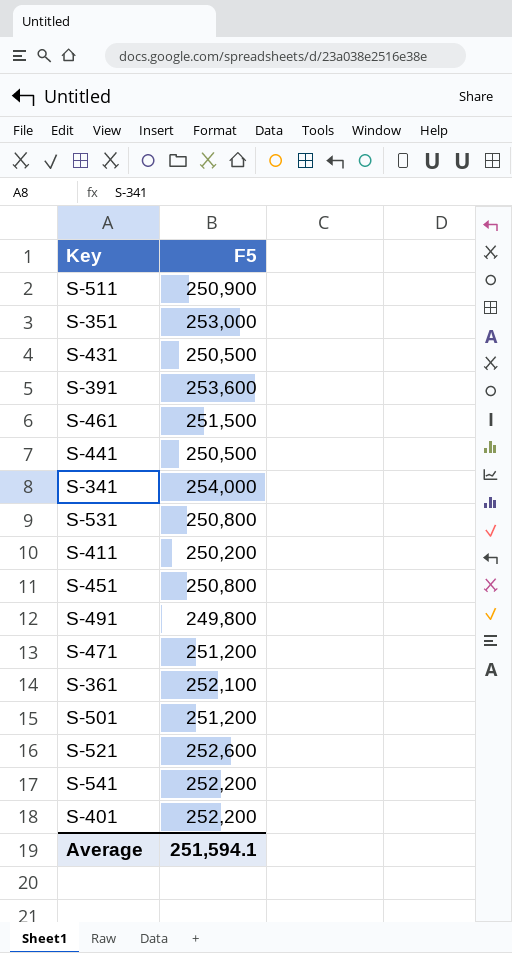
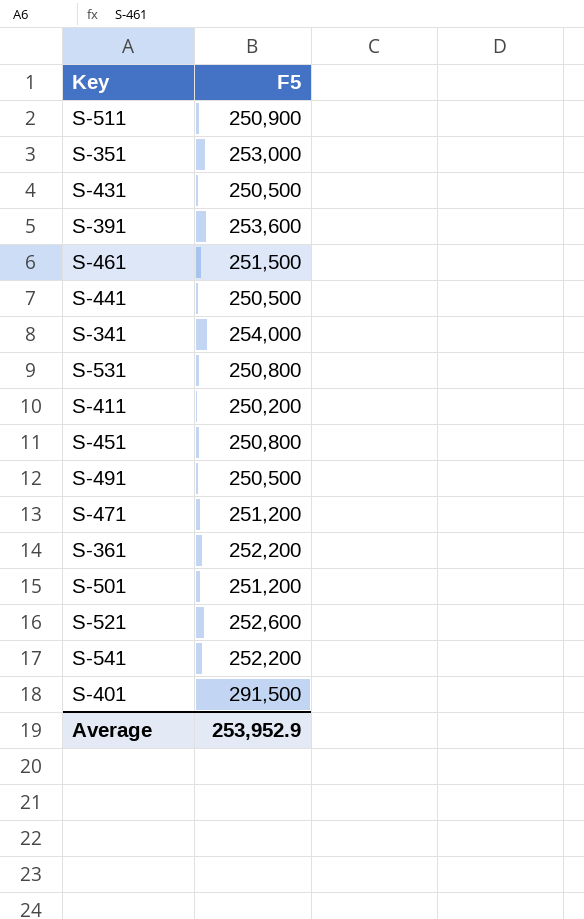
S-491 | F5: 249,800 -> 250,500
S-361 | F5: 252,100 -> 252,200
S-401 | F5: 252,200 -> 291,500
Average | F5: 251,594.1 -> 253,952.9

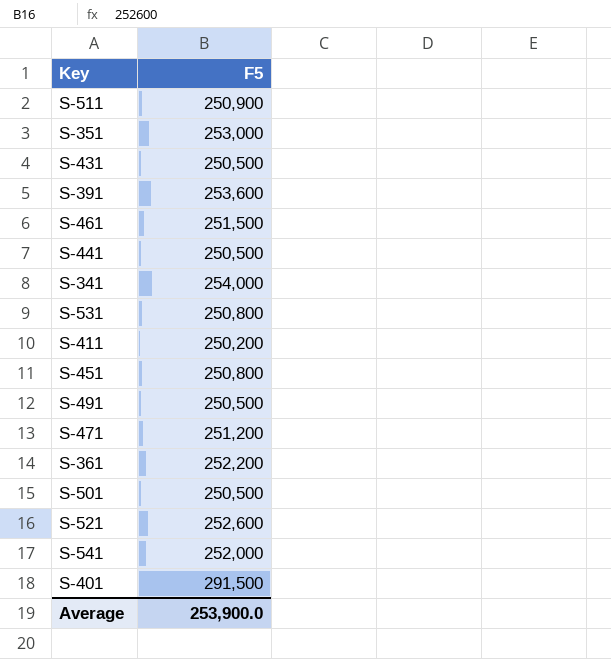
S-501 | F5: 251,200 -> 250,500
S-541 | F5: 252,200 -> 252,000
Average | F5: 253,952.9 -> 253,900.0

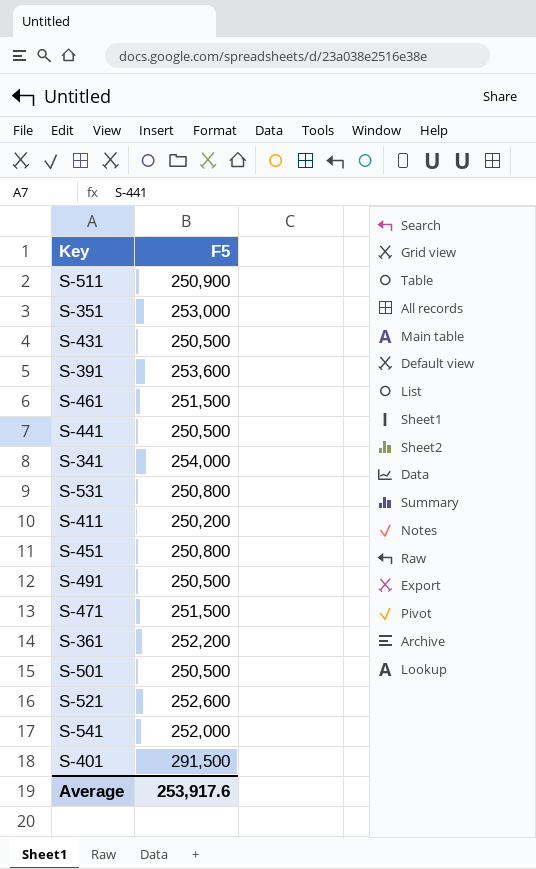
S-471 | F5: 251,200 -> 251,500
Average | F5: 253,900.0 -> 253,917.6

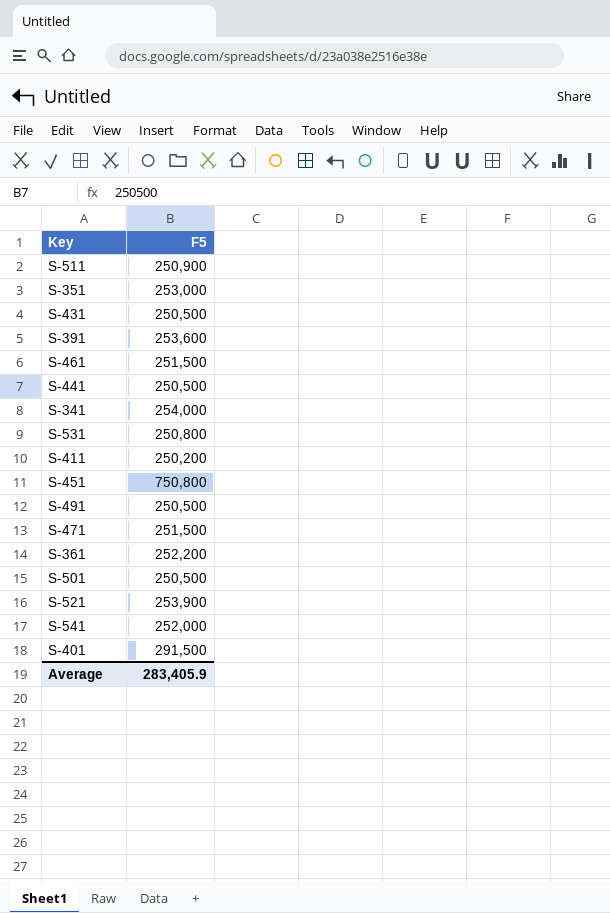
S-451 | F5: 250,800 -> 750,800
S-521 | F5: 252,600 -> 253,900
Average | F5: 253,917.6 -> 283,405.9

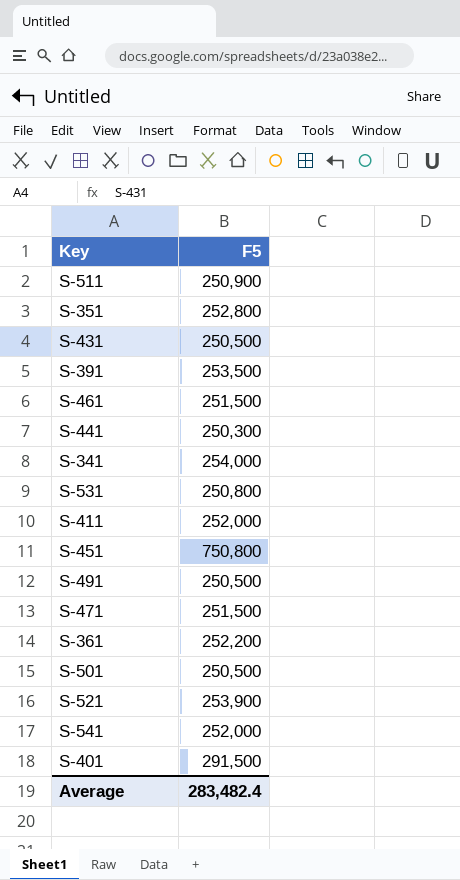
S-351 | F5: 253,000 -> 252,800
S-391 | F5: 253,600 -> 253,500
S-441 | F5: 250,500 -> 250,300
S-411 | F5: 250,200 -> 252,000
Average | F5: 283,405.9 -> 283,482.4

